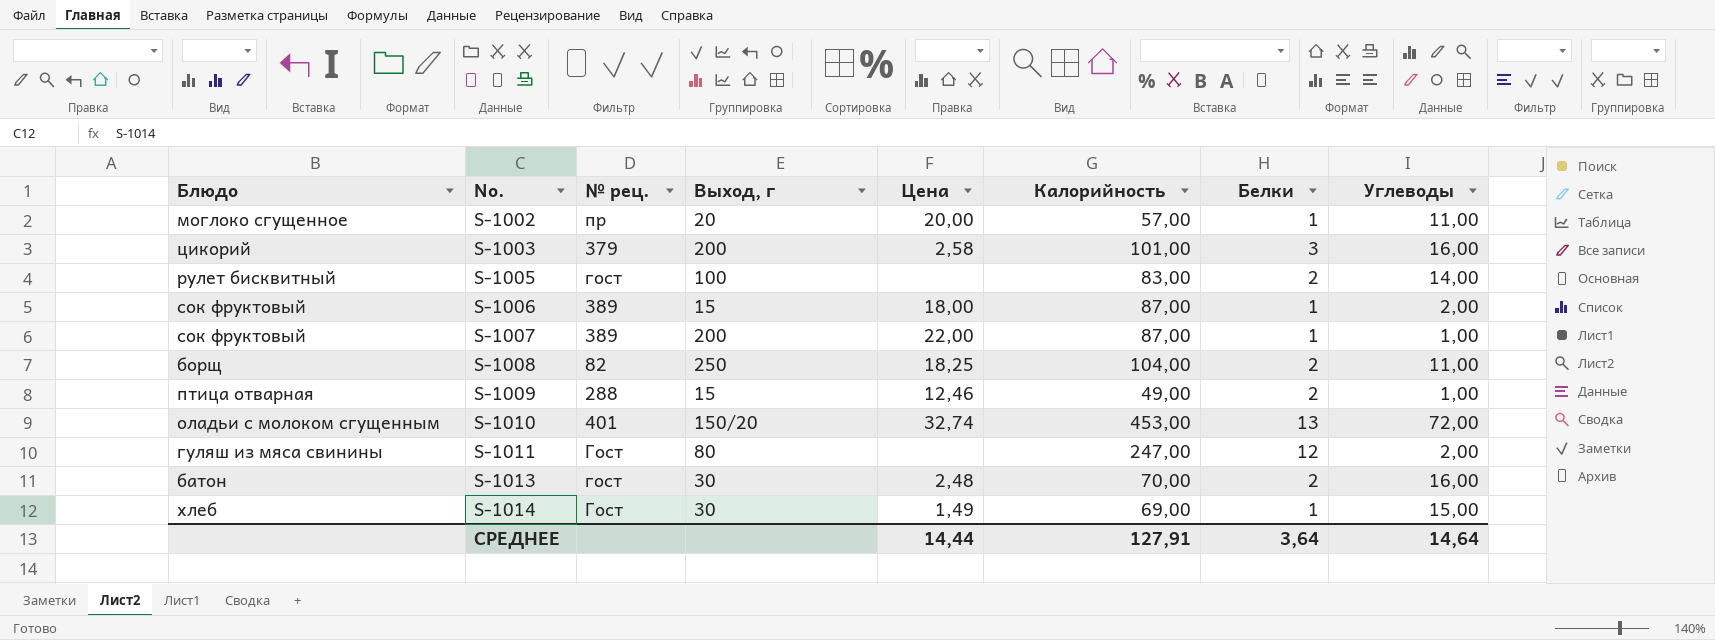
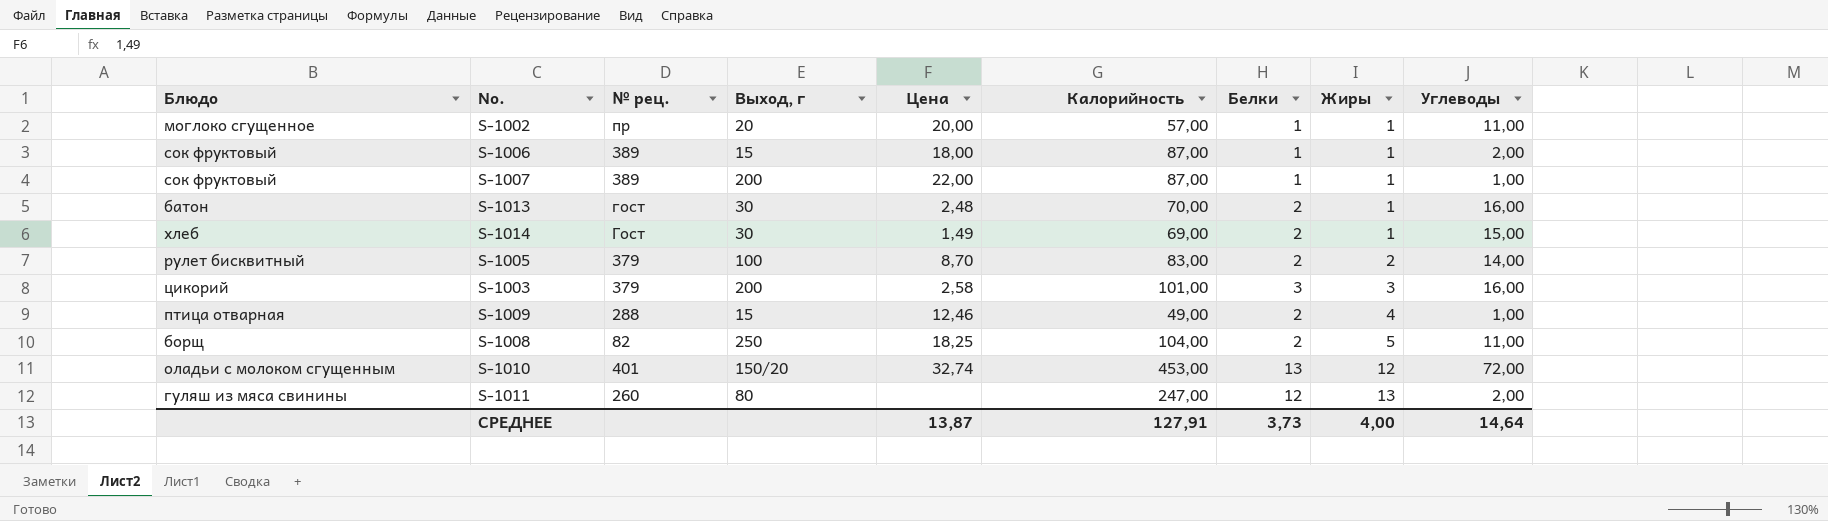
row order: No. ascending -> Жиры ascending
column Жиры | position: none -> 8
S-1014 | Белки: 1 -> 2
S-1005 | № рец.: гост -> 379
S-1005 | Цена: none -> 8,70
S-1011 | № рец.: Гост -> 260
СРЕДНЕЕ | Цена: 14,44 -> 13,87
СРЕДНЕЕ | Белки: 3,64 -> 3,73

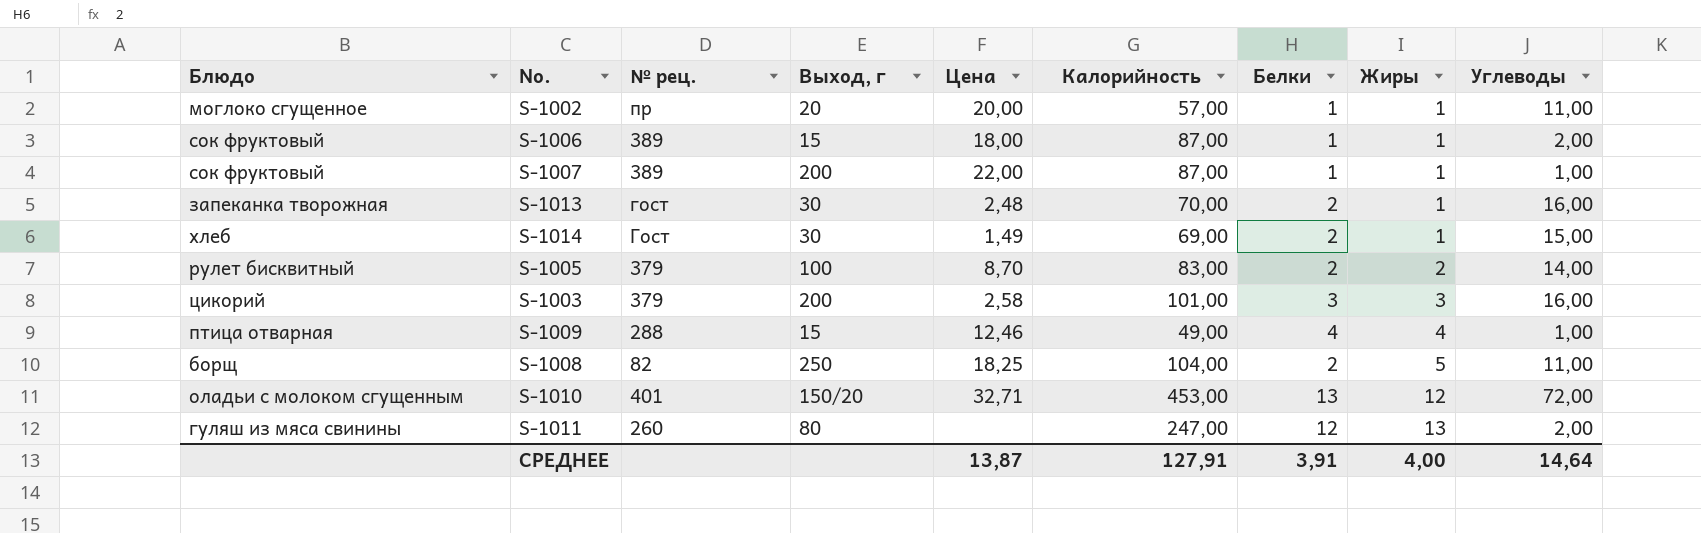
S-1013 | Блюдо: батон -> запеканка творожная
S-1009 | Белки: 2 -> 4
S-1010 | Цена: 32,74 -> 32,71
СРЕДНЕЕ | Белки: 3,73 -> 3,91

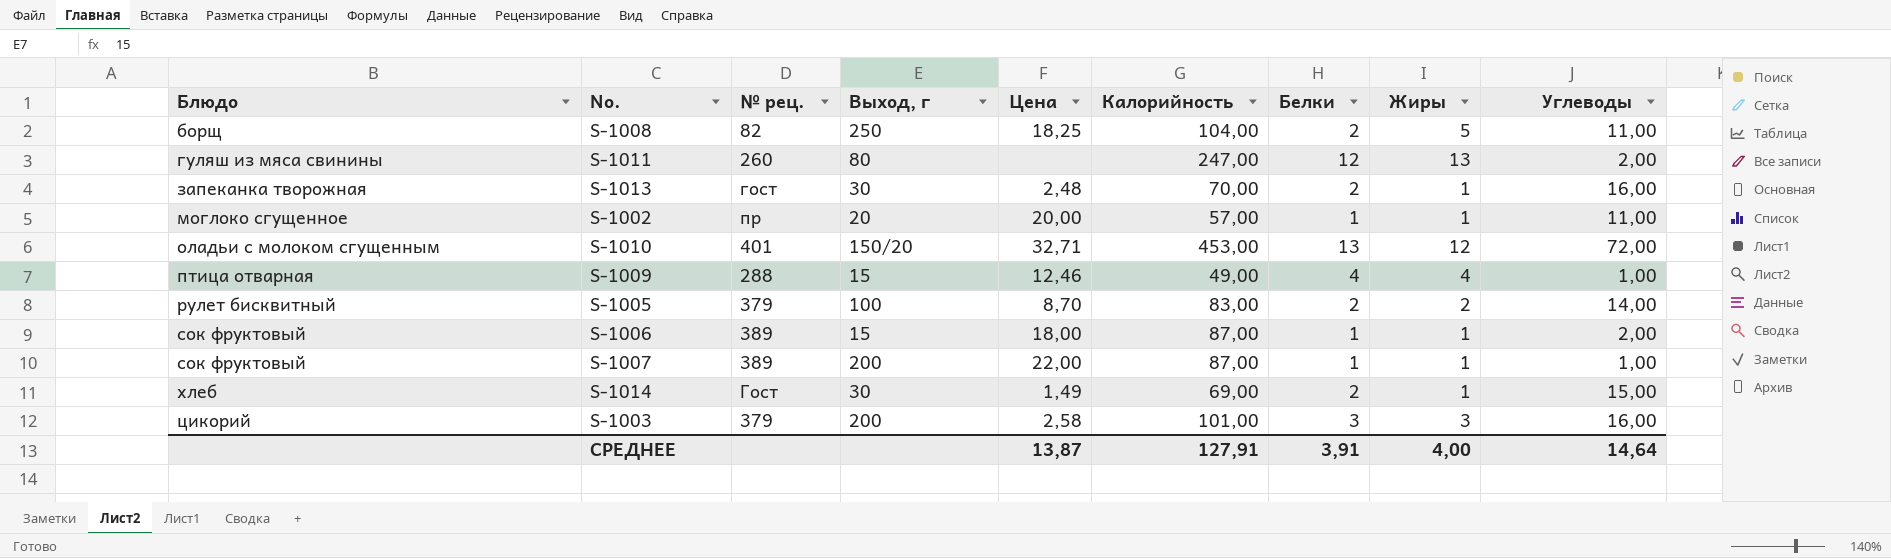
row order: Жиры ascending -> Блюдо ascending

